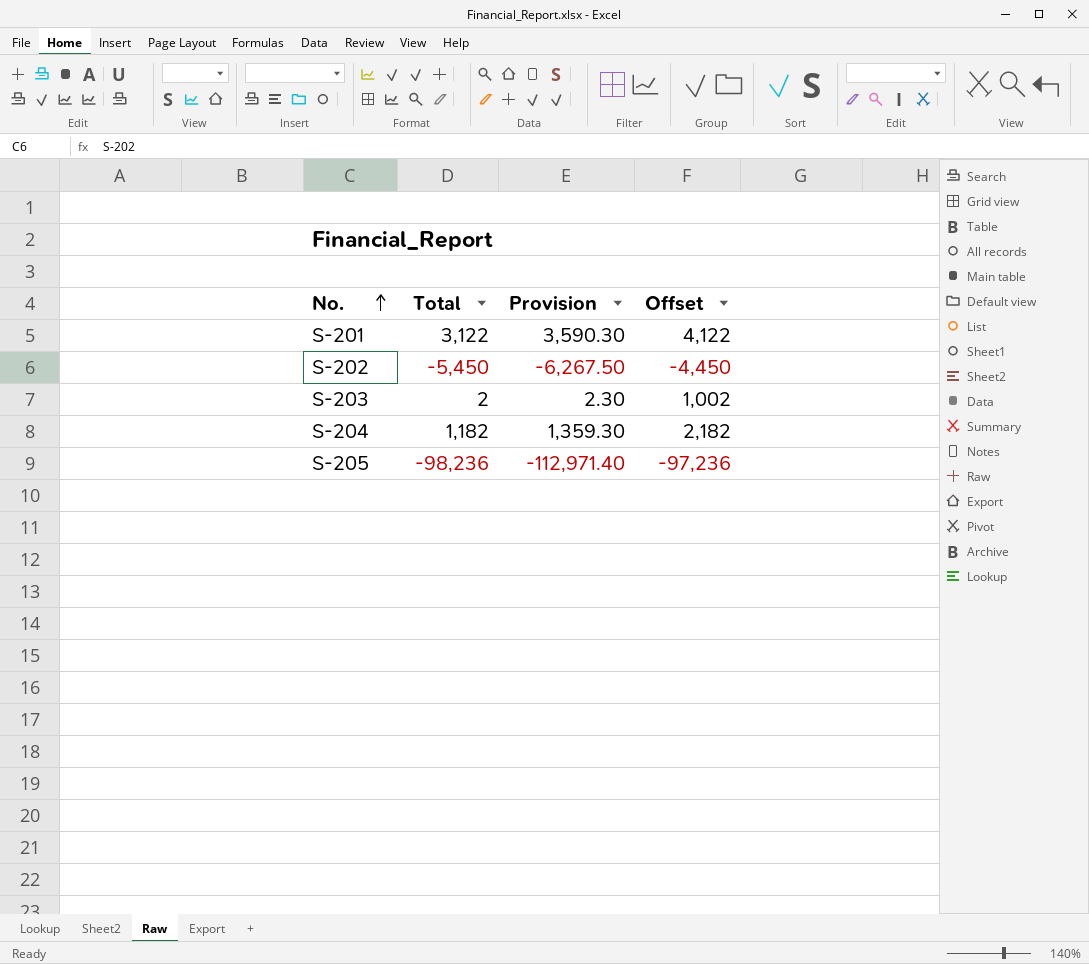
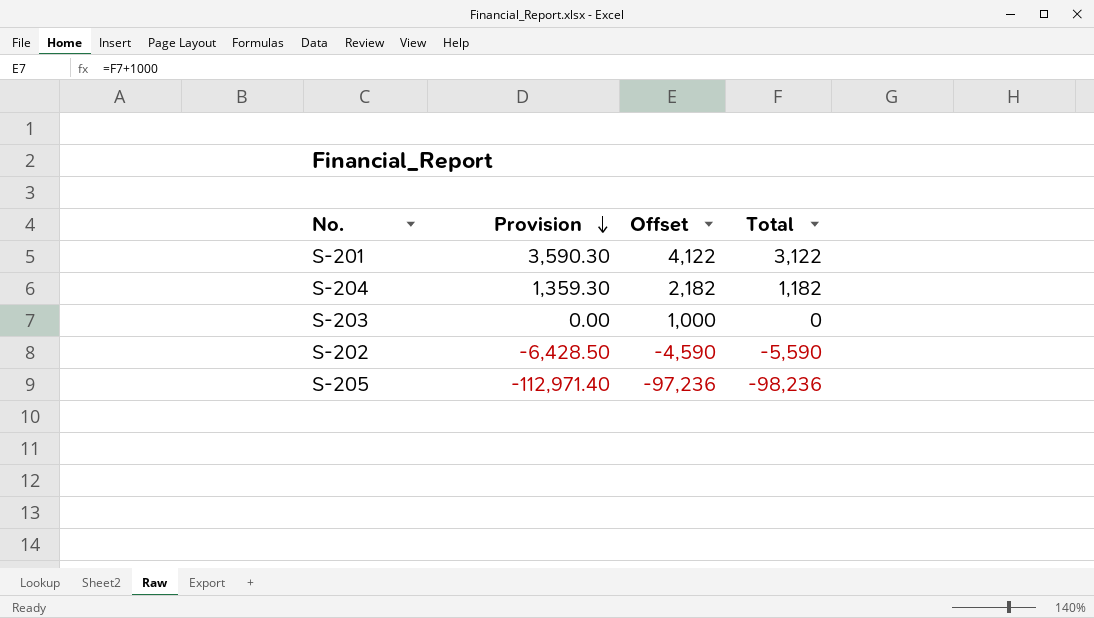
row order: No. ascending -> Provision descending
column Total | position: 2 -> 4
S-203 | Provision: 2.30 -> 0.00
S-203 | Offset: 1,002 -> 1,000
S-203 | Total: 2 -> 0
S-202 | Provision: -6,267.50 -> -6,428.50
S-202 | Offset: -4,450 -> -4,590
S-202 | Total: -5,450 -> -5,590

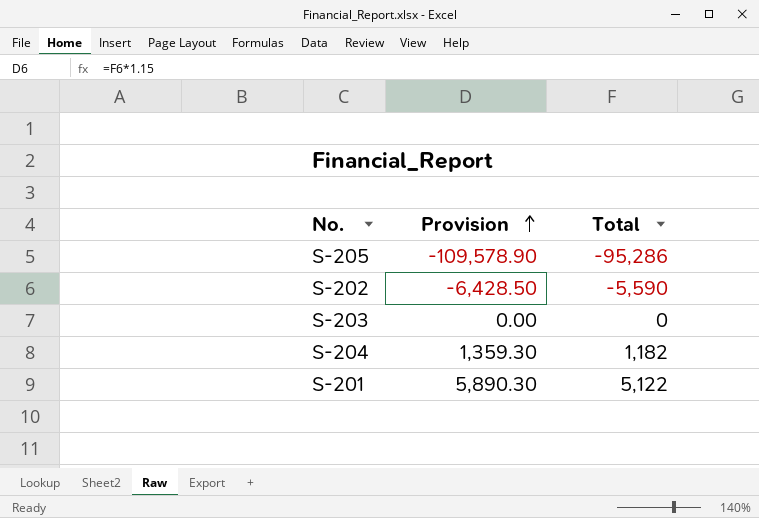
row order: Provision descending -> Provision ascending
column Offset | formula: [Total] + 1000 -> none
S-205 | Provision: -112,971.40 -> -109,578.90
S-205 | Total: -98,236 -> -95,286
S-201 | Provision: 3,590.30 -> 5,890.30
S-201 | Total: 3,122 -> 5,122

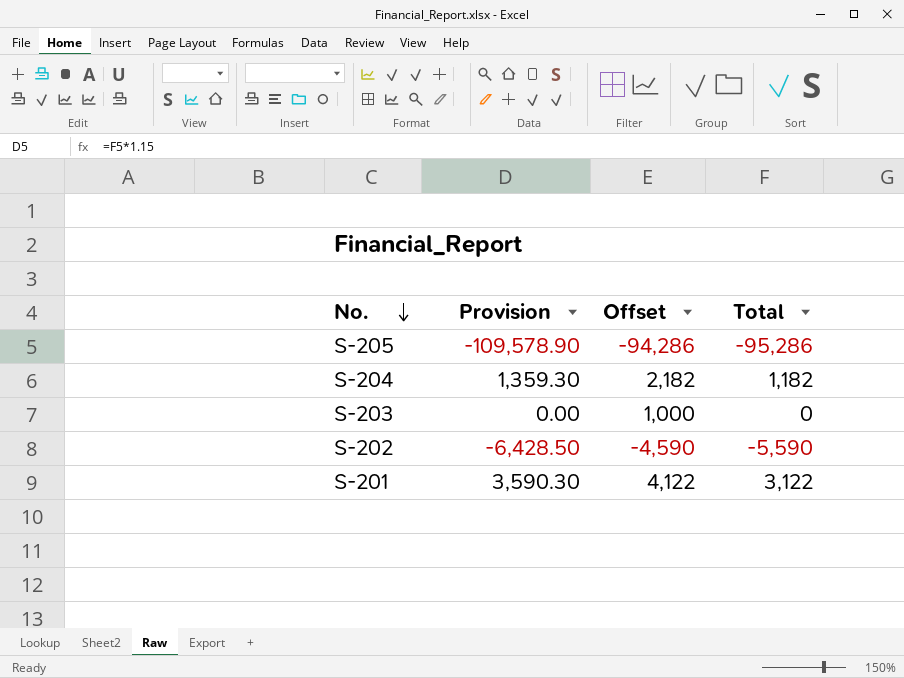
row order: Provision ascending -> No. descending
column Offset | formula: none -> [Total] + 1000
S-201 | Provision: 5,890.30 -> 3,590.30
S-201 | Total: 5,122 -> 3,122

